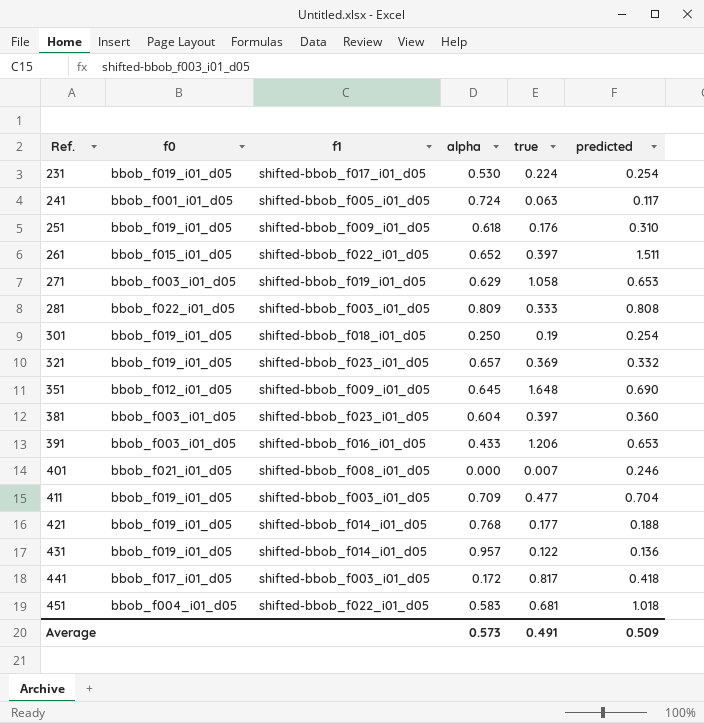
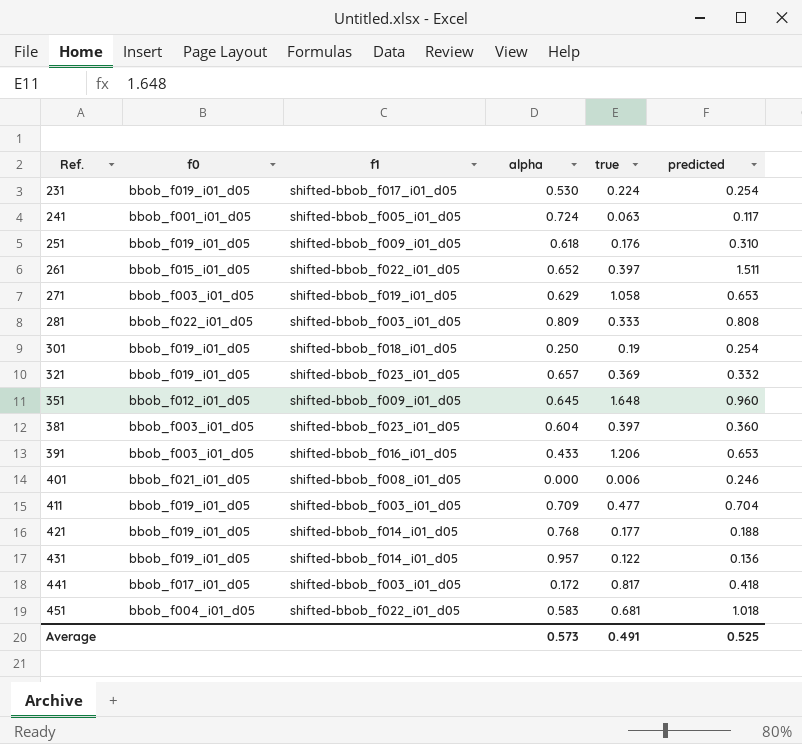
351 | predicted: 0.690 -> 0.960
401 | true: 0.007 -> 0.006
Average | predicted: 0.509 -> 0.525

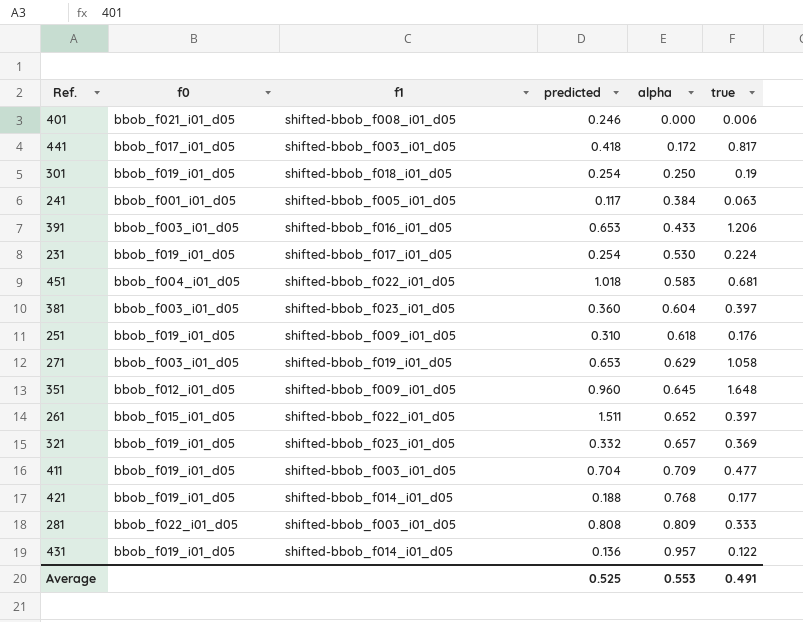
row order: Ref. ascending -> alpha ascending
column predicted | position: 6 -> 4
241 | alpha: 0.724 -> 0.384
Average | alpha: 0.573 -> 0.553

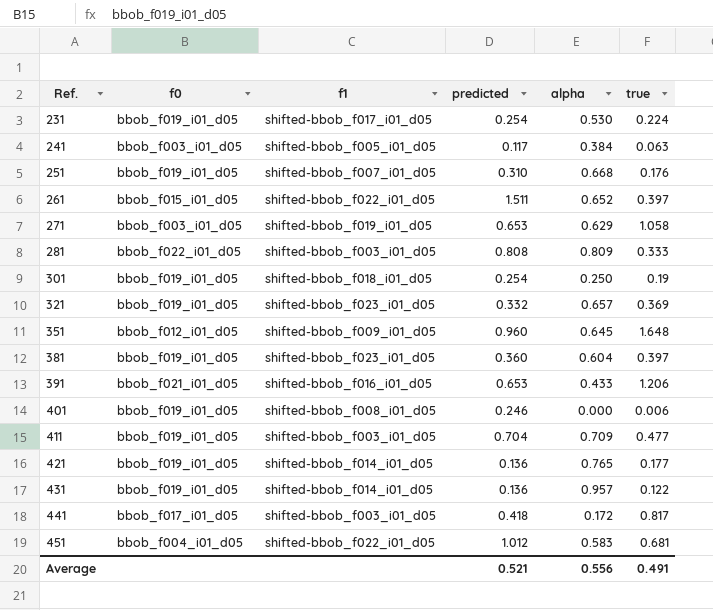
row order: alpha ascending -> Ref. ascending
241 | f0: bbob_f001_i01_d05 -> bbob_f003_i01_d05
251 | f1: shifted-bbob_f009_i01_d05 -> shifted-bbob_f007_i01_d05
251 | alpha: 0.618 -> 0.668
381 | f0: bbob_f003_i01_d05 -> bbob_f019_i01_d05
391 | f0: bbob_f003_i01_d05 -> bbob_f021_i01_d05
401 | f0: bbob_f021_i01_d05 -> bbob_f019_i01_d05
421 | predicted: 0.188 -> 0.136
421 | alpha: 0.768 -> 0.765
451 | predicted: 1.018 -> 1.012
Average | predicted: 0.525 -> 0.521
Average | alpha: 0.553 -> 0.556

